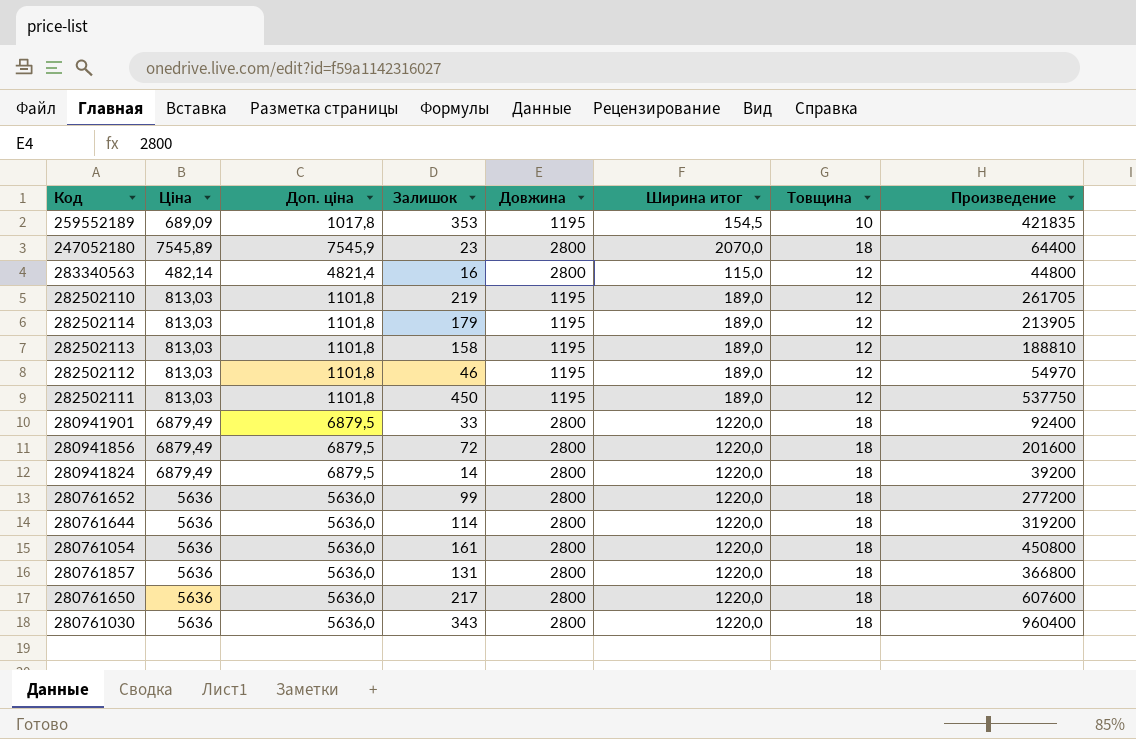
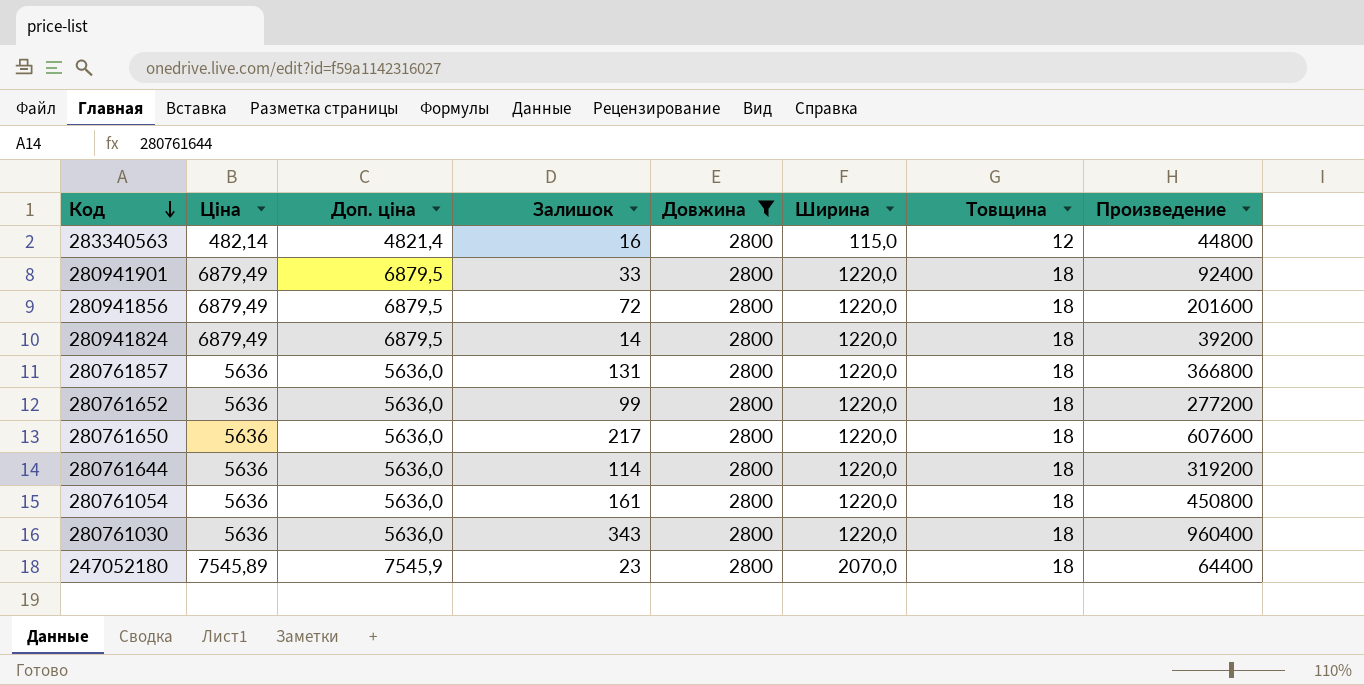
filter: none -> Довжина = 2800
row order: none -> Код descending
column name: Ширина итог -> Ширина

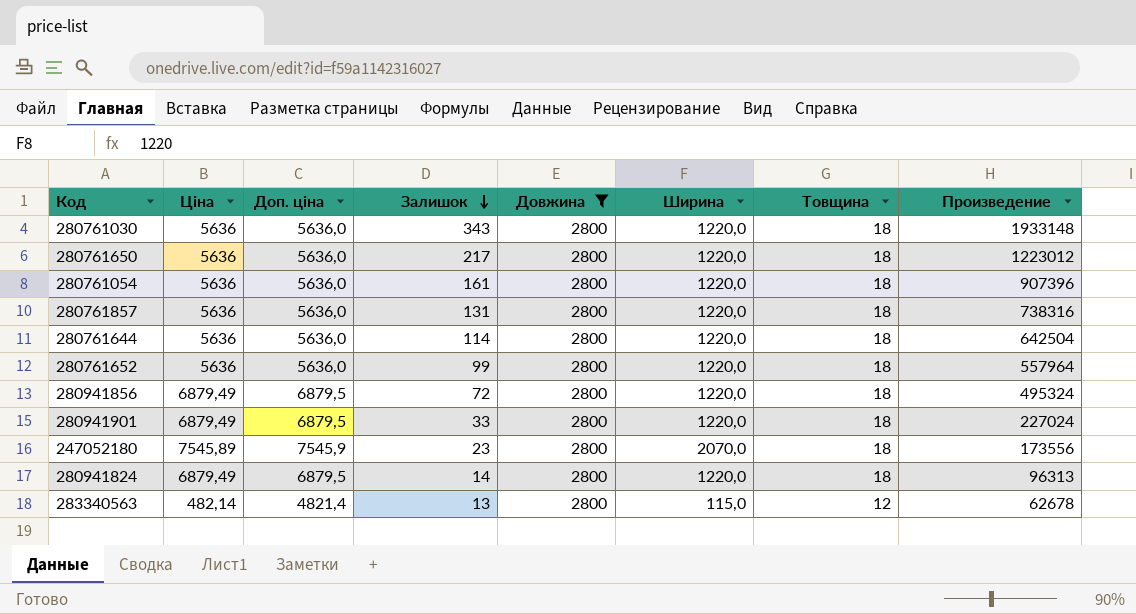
row order: Код descending -> Залишок descending
column Произведение | formula: [Залишок] * [Довжина] -> [Доп. ціна] * [Залишок]
283340563 | Залишок: 16 -> 13

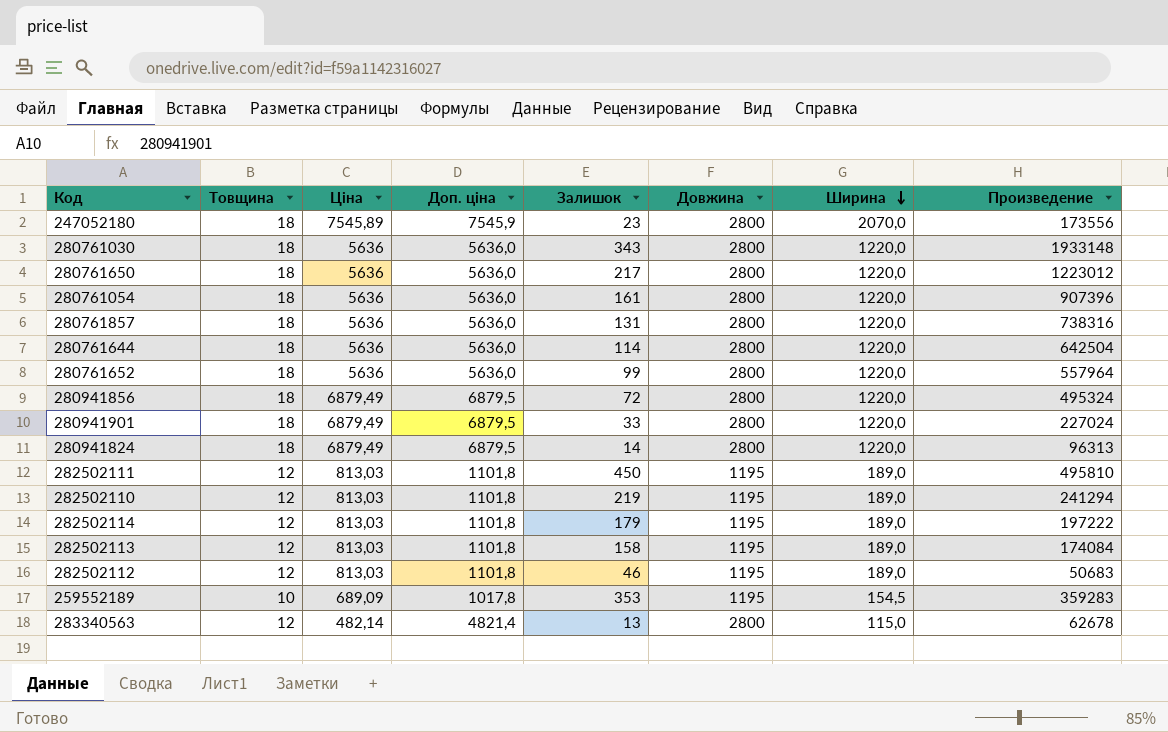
filter: Довжина = 2800 -> none
row order: Залишок descending -> Ширина descending
column Товщина | position: 7 -> 2

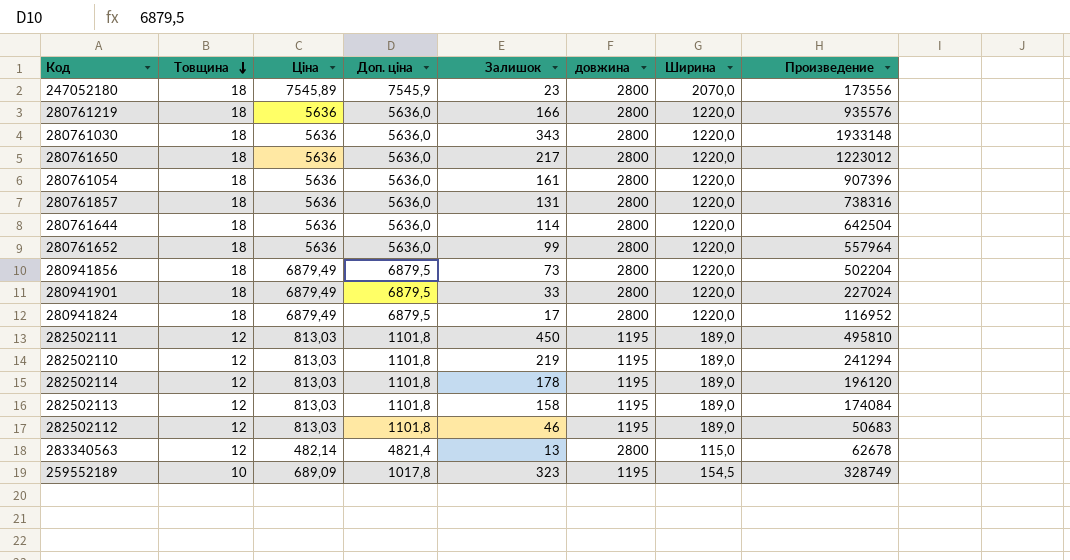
row order: Ширина descending -> Товщина descending
column name: Довжина -> довжина
row 280761219: none -> 18 | 5636 | 5636,0 | 166 | 2800 | 1220,0 | 935576
280941856 | Залишок: 72 -> 73
280941856 | Произведение: 495324 -> 502204
280941824 | Залишок: 14 -> 17
280941824 | Произведение: 96313 -> 116952
282502114 | Залишок: 179 -> 178
282502114 | Произведение: 197222 -> 196120
259552189 | Залишок: 353 -> 323
259552189 | Произведение: 359283 -> 328749

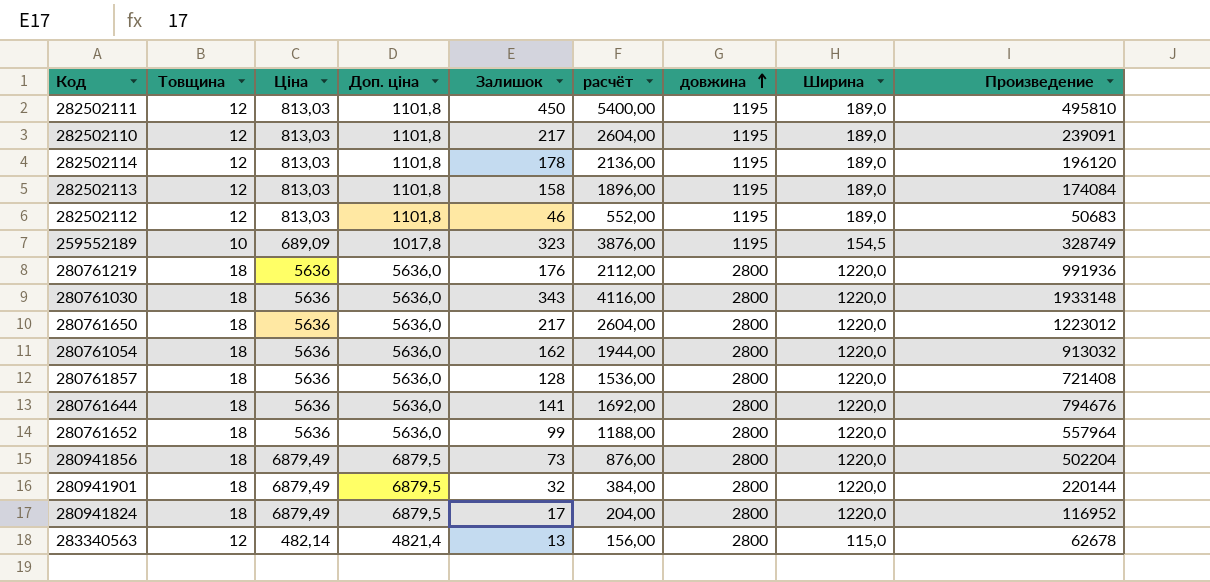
row order: Товщина descending -> довжина ascending
column расчёт | formula: none -> [Залишок] * 12
row 247052180: 18 | 7545,89 | 7545,9 | 23 | 2800 | 2070,0 | 173556 -> none
282502110 | Залишок: 219 -> 217
282502110 | Произведение: 241294 -> 239091
280761219 | Залишок: 166 -> 176
280761219 | Произведение: 935576 -> 991936
280761054 | Залишок: 161 -> 162
280761054 | Произведение: 907396 -> 913032
280761857 | Залишок: 131 -> 128
280761857 | Произведение: 738316 -> 721408
280761644 | Залишок: 114 -> 141
280761644 | Произведение: 642504 -> 794676
280941901 | Залишок: 33 -> 32
280941901 | Произведение: 227024 -> 220144

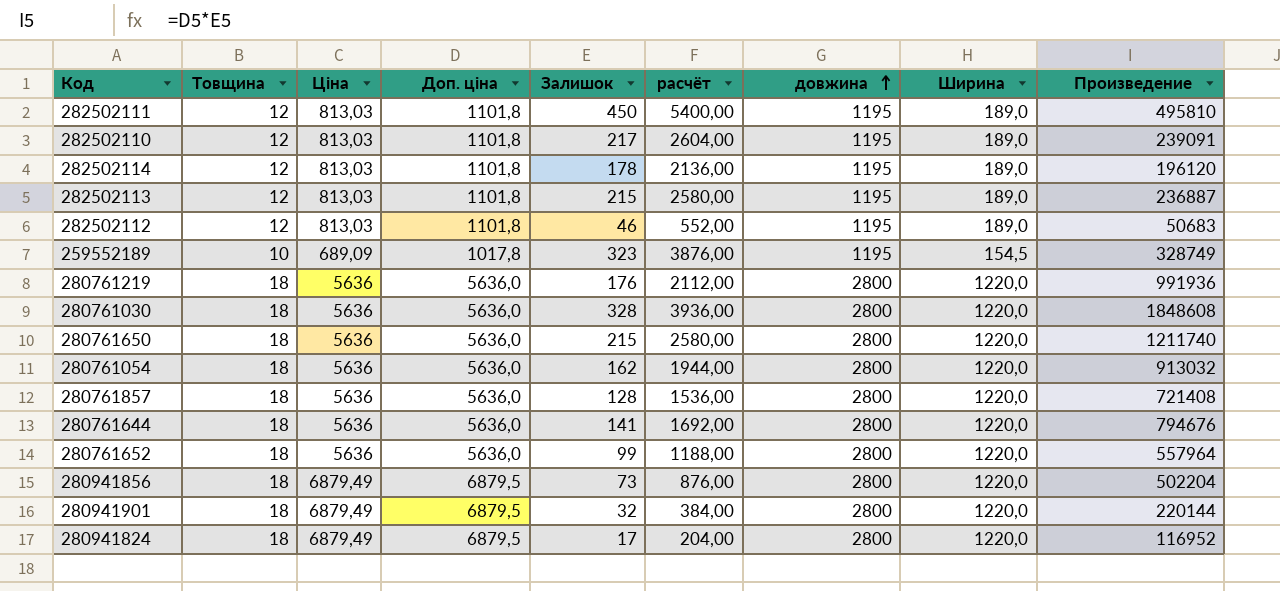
row 283340563: 12 | 482,14 | 4821,4 | 13 | 156,00 | 2800 | 115,0 | 62678 -> none
282502113 | Залишок: 158 -> 215
282502113 | расчёт: 1896,00 -> 2580,00
282502113 | Произведение: 174084 -> 236887
280761030 | Залишок: 343 -> 328
280761030 | расчёт: 4116,00 -> 3936,00
280761030 | Произведение: 1933148 -> 1848608
280761650 | Залишок: 217 -> 215
280761650 | расчёт: 2604,00 -> 2580,00
280761650 | Произведение: 1223012 -> 1211740

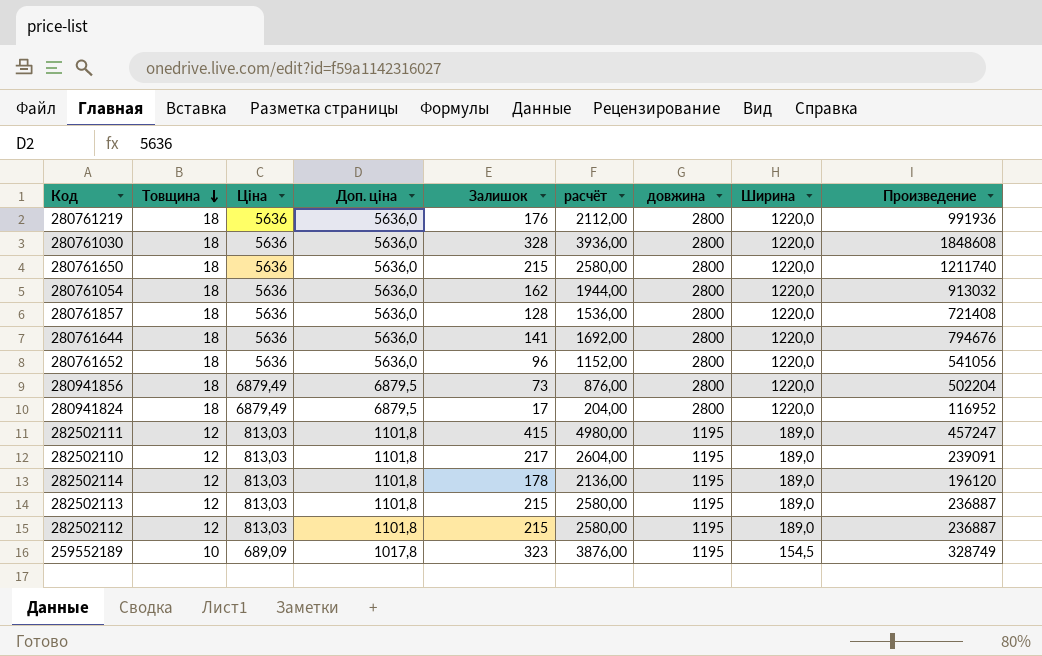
row order: довжина ascending -> Товщина descending
row 280941901: 18 | 6879,49 | 6879,5 | 32 | 384,00 | 2800 | 1220,0 | 220144 -> none
280761652 | Залишок: 99 -> 96
280761652 | расчёт: 1188,00 -> 1152,00
280761652 | Произведение: 557964 -> 541056
282502111 | Залишок: 450 -> 415
282502111 | расчёт: 5400,00 -> 4980,00
282502111 | Произведение: 495810 -> 457247
282502112 | Залишок: 46 -> 215
282502112 | расчёт: 552,00 -> 2580,00
282502112 | Произведение: 50683 -> 236887

